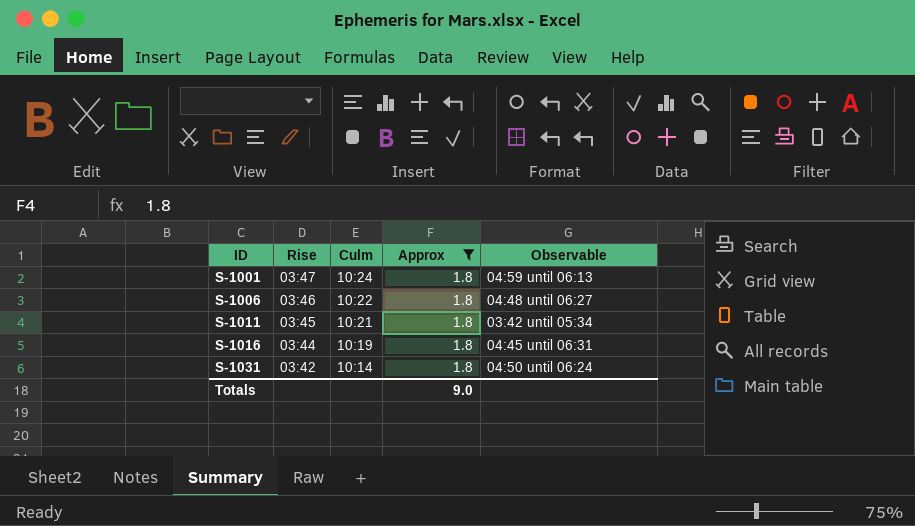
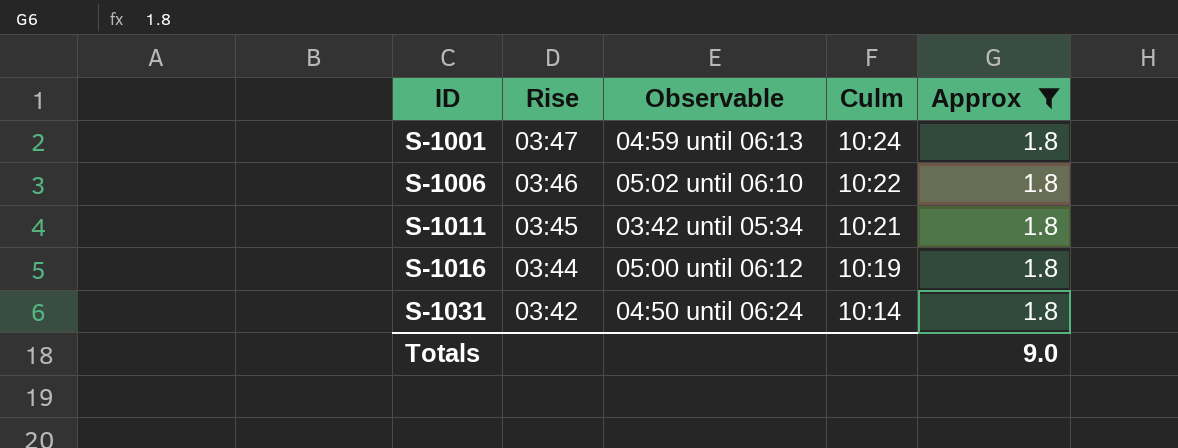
column Observable | position: 5 -> 3
S-1006 | Observable: 04:48 until 06:27 -> 05:02 until 06:10
S-1016 | Observable: 04:45 until 06:31 -> 05:00 until 06:12

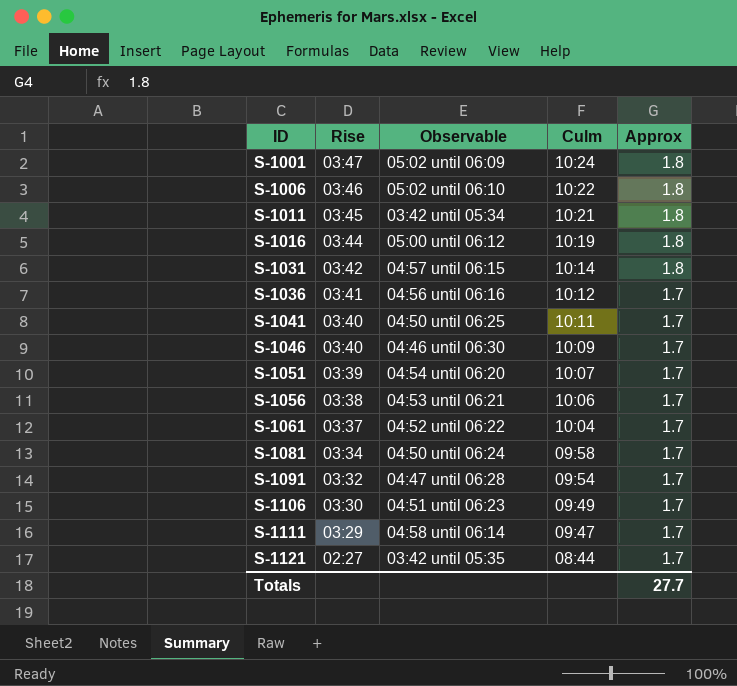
filter: Approx = 1.8 -> none
S-1001 | Observable: 04:59 until 06:13 -> 05:02 until 06:09
S-1031 | Observable: 04:50 until 06:24 -> 04:57 until 06:15
Totals | Approx: 9.0 -> 27.7

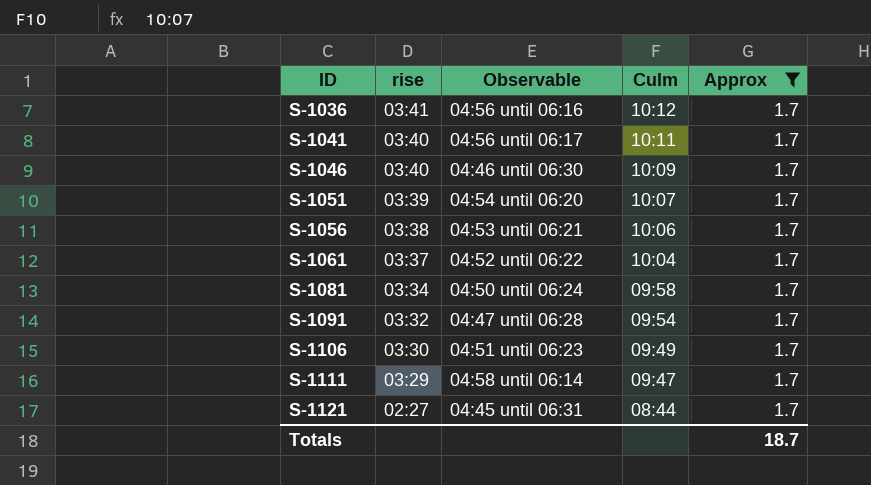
filter: none -> Approx = 1.7
column name: Rise -> rise
S-1041 | Observable: 04:50 until 06:25 -> 04:56 until 06:17
S-1121 | Observable: 03:42 until 05:35 -> 04:45 until 06:31
Totals | Approx: 27.7 -> 18.7

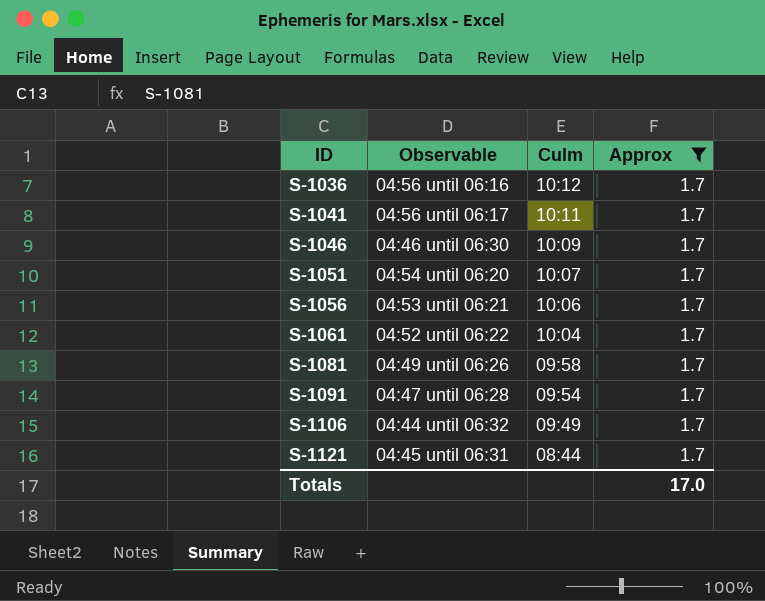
column rise | position: 2 -> none
row S-1111: 03:29 | 04:58 until 06:14 | 09:47 | 1.7 -> none
S-1081 | Observable: 04:50 until 06:24 -> 04:49 until 06:26
S-1106 | Observable: 04:51 until 06:23 -> 04:44 until 06:32
Totals | Approx: 18.7 -> 17.0

